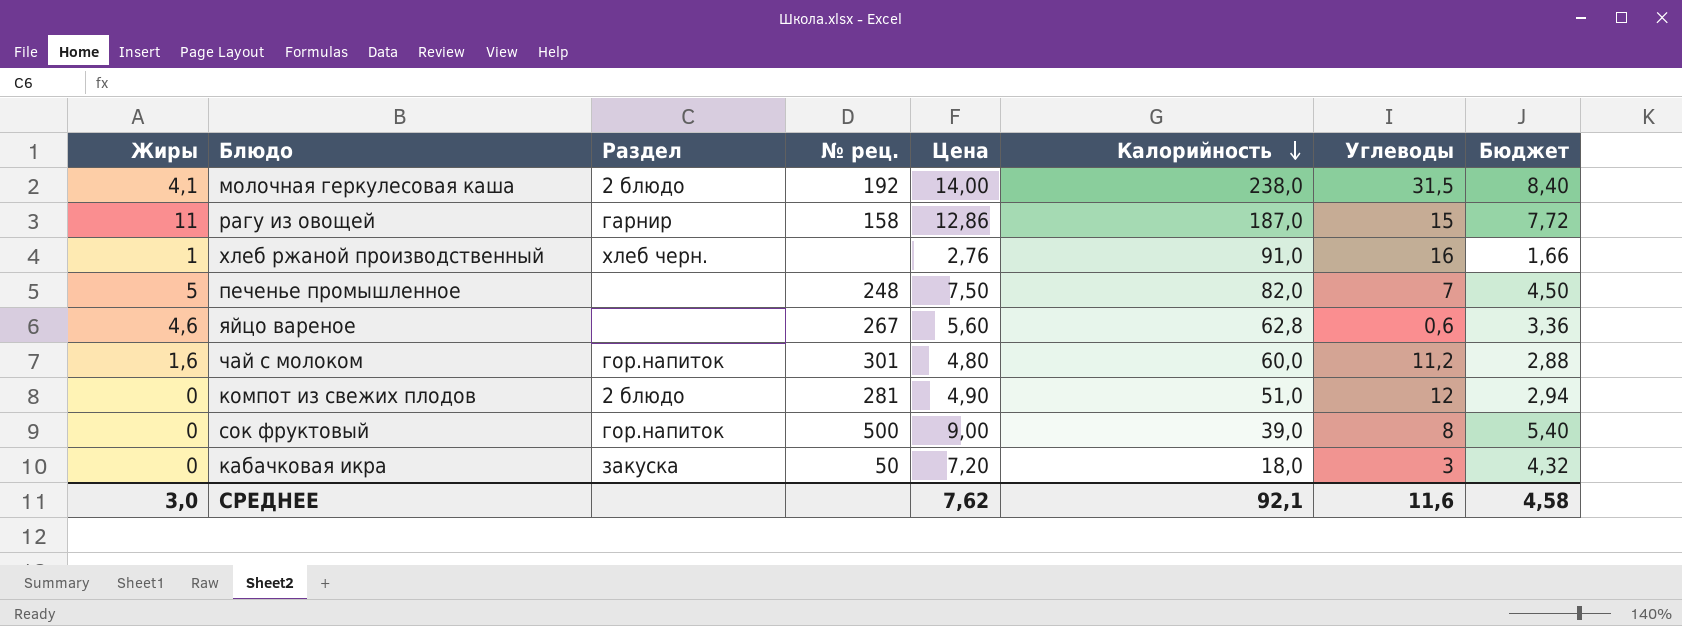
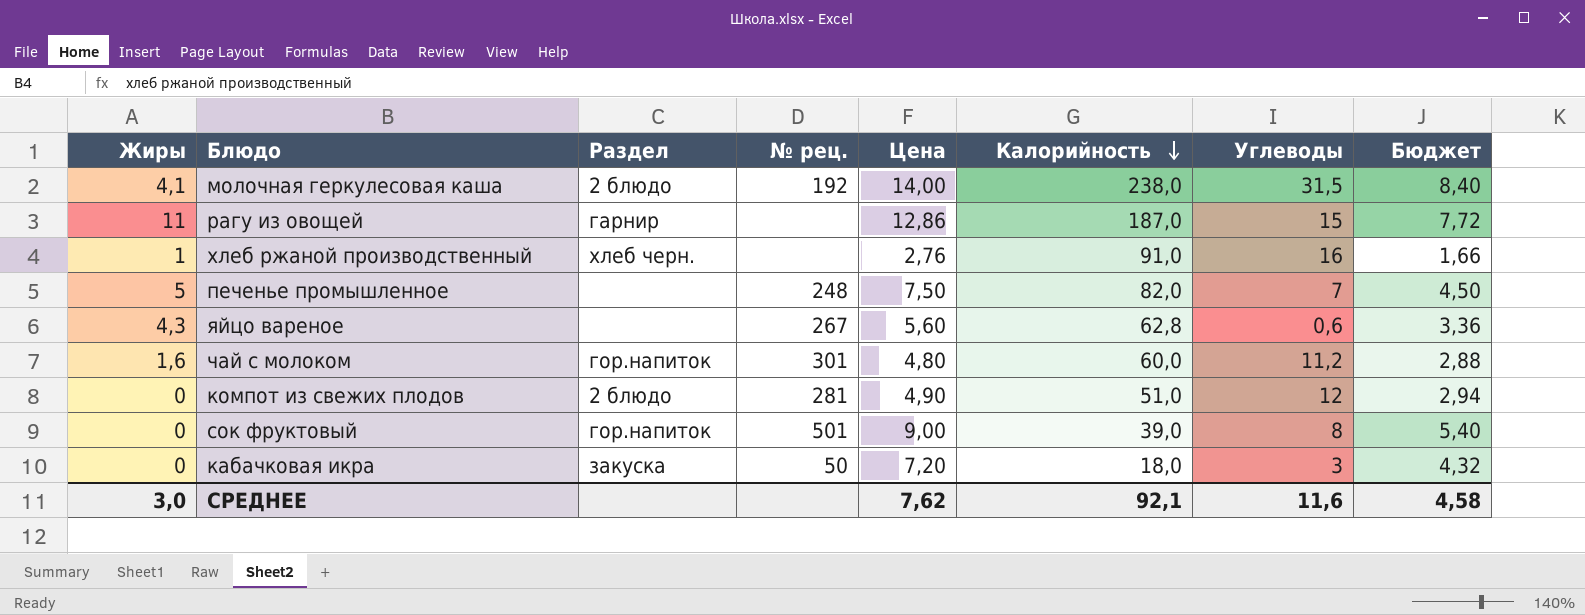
рагу из овощей | № рец.: 158 -> none
яйцо вареное | Жиры: 4,6 -> 4,3
сок фруктовый | № рец.: 500 -> 501

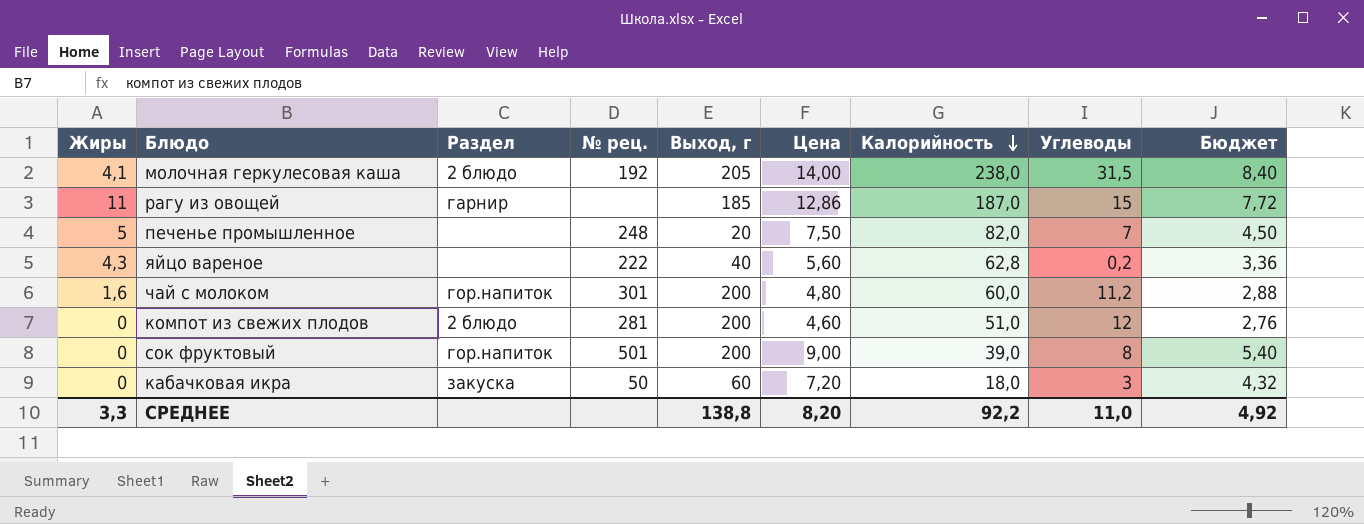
column Выход, г | position: none -> 5
row хлеб ржаной производственный: 1 | хлеб черн. | none | 2,76 | 91,0 | 16 | 1,66 -> none
яйцо вареное | № рец.: 267 -> 222
яйцо вареное | Углеводы: 0,6 -> 0,2
компот из свежих плодов | Цена: 4,90 -> 4,60
компот из свежих плодов | Бюджет: 2,94 -> 2,76
СРЕДНЕЕ | Жиры: 3,0 -> 3,3
СРЕДНЕЕ | Цена: 7,62 -> 8,20
СРЕДНЕЕ | Калорийность: 92,1 -> 92,2
СРЕДНЕЕ | Углеводы: 11,6 -> 11,0
СРЕДНЕЕ | Бюджет: 4,58 -> 4,92

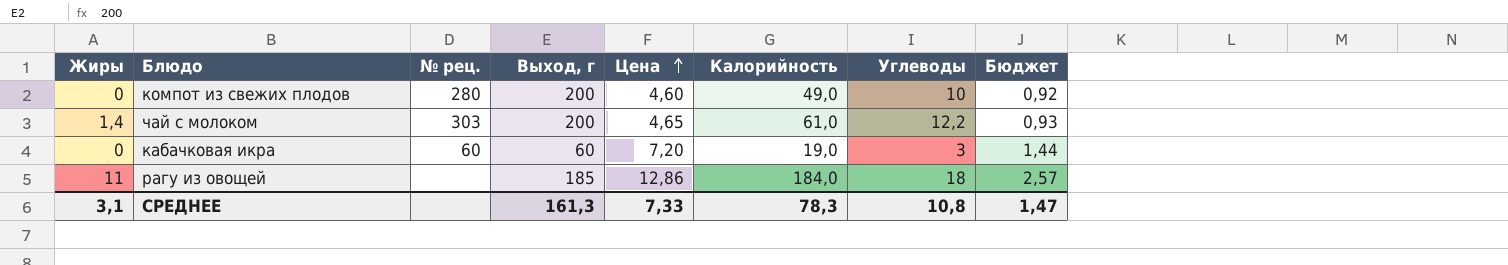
row order: Калорийность descending -> Цена ascending
column Раздел | position: 3 -> none
column Бюджет | formula: [Цена] * 0,6 -> [Цена] * 0,2
row молочная геркулесовая каша: 4,1 | 2 блюдо | 192 | 205 | 14,00 | 238,0 | 31,5 | 8,40 -> none
row печенье промышленное: 5 | none | 248 | 20 | 7,50 | 82,0 | 7 | 4,50 -> none
row яйцо вареное: 4,3 | none | 222 | 40 | 5,60 | 62,8 | 0,2 | 3,36 -> none
row сок фруктовый: 0 | гор.напиток | 501 | 200 | 9,00 | 39,0 | 8 | 5,40 -> none
компот из свежих плодов | № рец.: 281 -> 280
компот из свежих плодов | Калорийность: 51,0 -> 49,0
компот из свежих плодов | Углеводы: 12 -> 10
чай с молоком | Жиры: 1,6 -> 1,4
чай с молоком | № рец.: 301 -> 303
чай с молоком | Цена: 4,80 -> 4,65
чай с молоком | Калорийность: 60,0 -> 61,0
чай с молоком | Углеводы: 11,2 -> 12,2
кабачковая икра | № рец.: 50 -> 60
кабачковая икра | Калорийность: 18,0 -> 19,0
рагу из овощей | Калорийность: 187,0 -> 184,0
рагу из овощей | Углеводы: 15 -> 18
СРЕДНЕЕ | Жиры: 3,3 -> 3,1
СРЕДНЕЕ | Выход, г: 138,8 -> 161,3
СРЕДНЕЕ | Цена: 8,20 -> 7,33
СРЕДНЕЕ | Калорийность: 92,2 -> 78,3
СРЕДНЕЕ | Углеводы: 11,0 -> 10,8
СРЕДНЕЕ | Бюджет: 4,92 -> 1,47

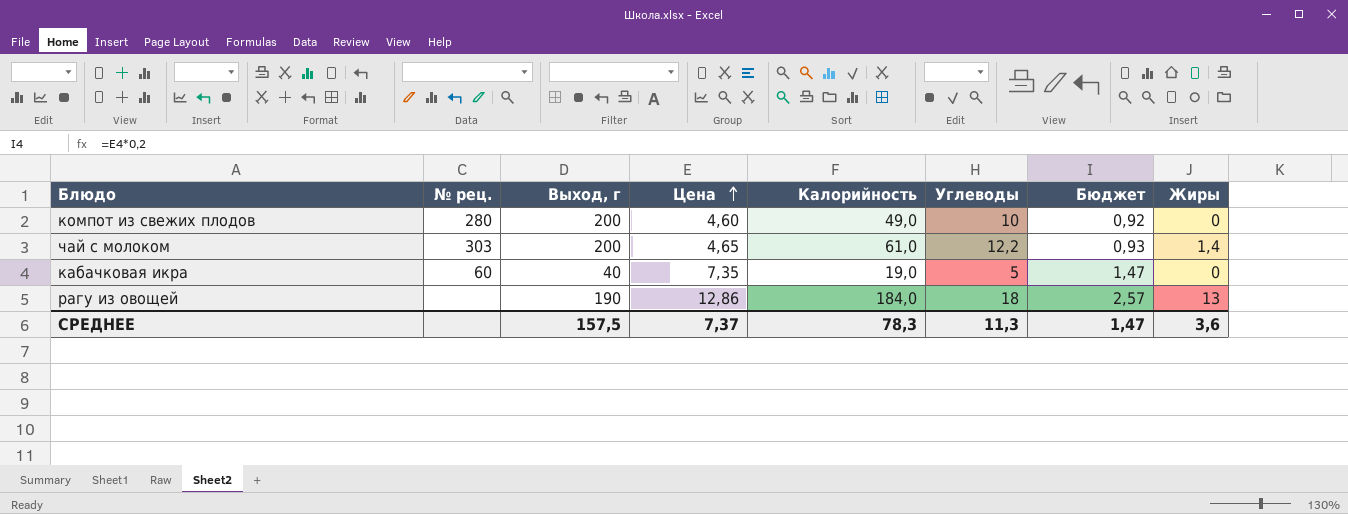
column Жиры | position: 1 -> 8
кабачковая икра | Выход, г: 60 -> 40
кабачковая икра | Цена: 7,20 -> 7,35
кабачковая икра | Углеводы: 3 -> 5
кабачковая икра | Бюджет: 1,44 -> 1,47
рагу из овощей | Выход, г: 185 -> 190
рагу из овощей | Жиры: 11 -> 13
СРЕДНЕЕ | Выход, г: 161,3 -> 157,5
СРЕДНЕЕ | Цена: 7,33 -> 7,37
СРЕДНЕЕ | Углеводы: 10,8 -> 11,3
СРЕДНЕЕ | Жиры: 3,1 -> 3,6

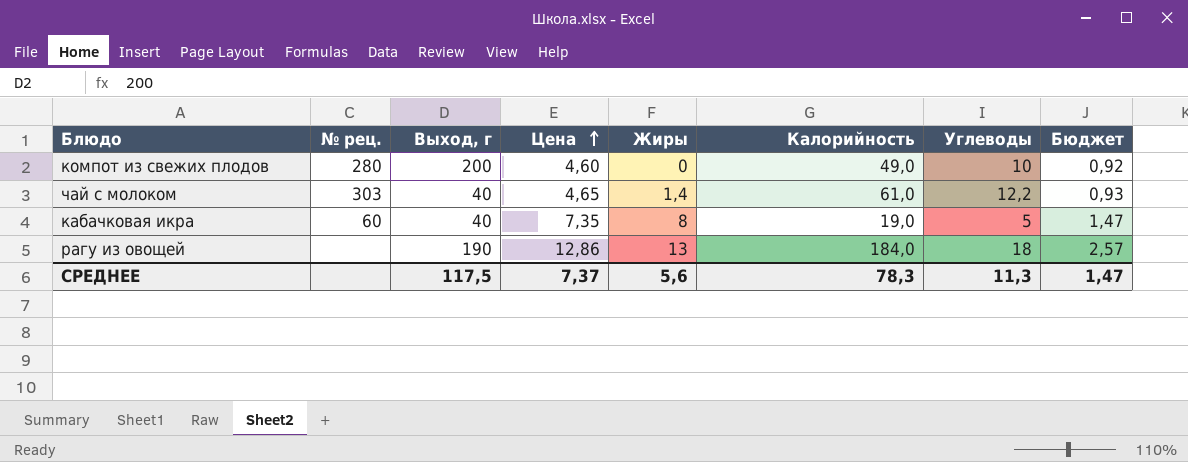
column Жиры | position: 8 -> 5
чай с молоком | Выход, г: 200 -> 40
кабачковая икра | Жиры: 0 -> 8
СРЕДНЕЕ | Выход, г: 157,5 -> 117,5
СРЕДНЕЕ | Жиры: 3,6 -> 5,6

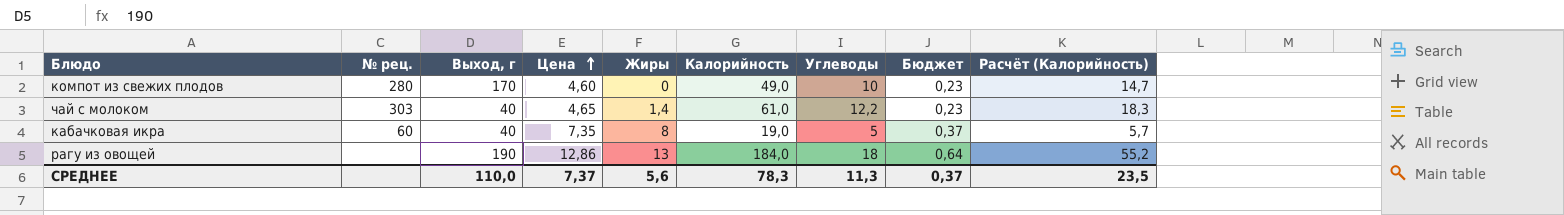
column Бюджет | formula: [Цена] * 0,2 -> [Цена] * 0,05
column Расчёт (Калорийность) | formula: none -> [Калорийность] * 0,3
компот из свежих плодов | Выход, г: 200 -> 170
СРЕДНЕЕ | Выход, г: 117,5 -> 110,0
СРЕДНЕЕ | Бюджет: 1,47 -> 0,37

